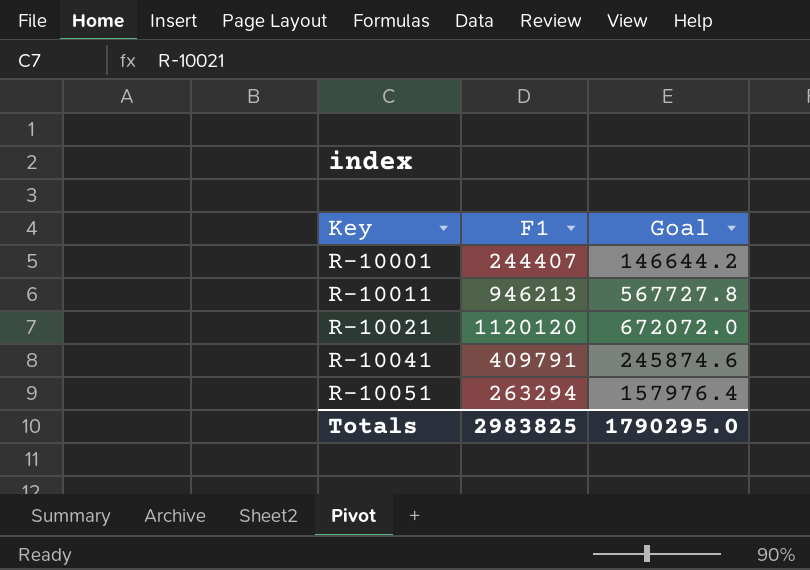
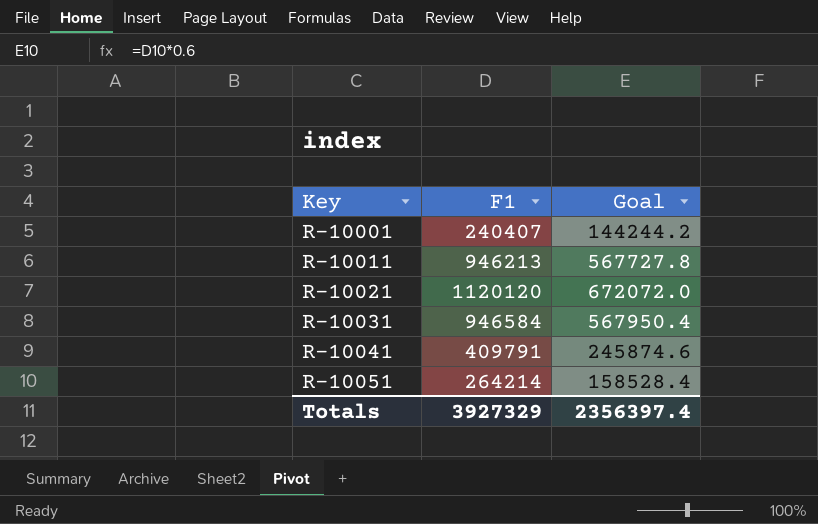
R-10001 | F1: 244407 -> 240407
R-10001 | Goal: 146644.2 -> 144244.2
row R-10031: none -> 946584 | 567950.4
R-10051 | F1: 263294 -> 264214
R-10051 | Goal: 157976.4 -> 158528.4
Totals | F1: 2983825 -> 3927329
Totals | Goal: 1790295.0 -> 2356397.4

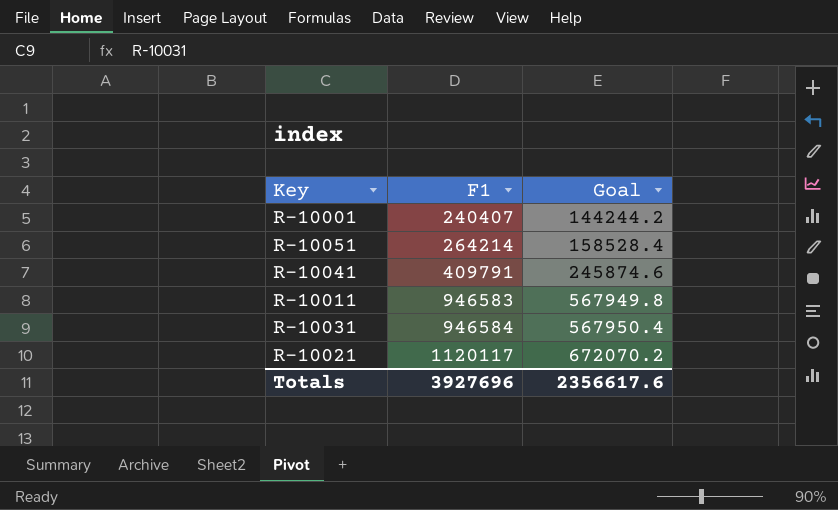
row order: Key ascending -> F1 ascending
R-10011 | F1: 946213 -> 946583
R-10011 | Goal: 567727.8 -> 567949.8
R-10021 | F1: 1120120 -> 1120117
R-10021 | Goal: 672072.0 -> 672070.2
Totals | F1: 3927329 -> 3927696
Totals | Goal: 2356397.4 -> 2356617.6

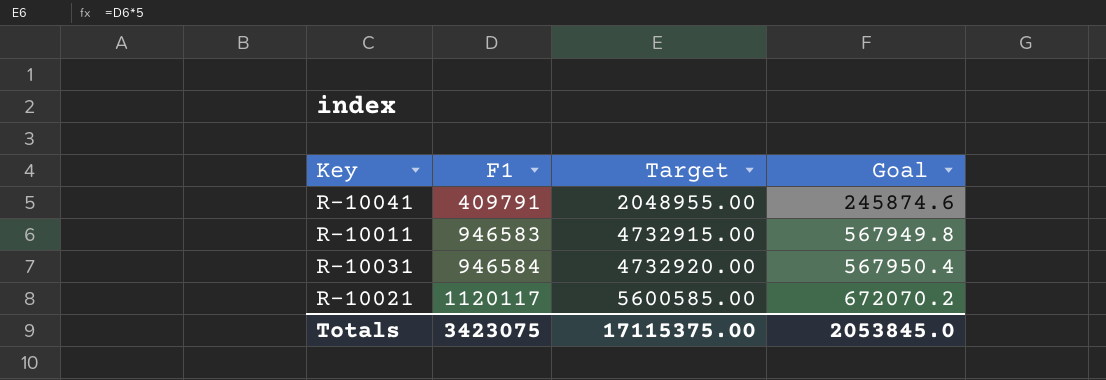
column Target | formula: none -> [F1] * 5
row R-10001: 240407 | 144244.2 -> none
row R-10051: 264214 | 158528.4 -> none
Totals | F1: 3927696 -> 3423075
Totals | Goal: 2356617.6 -> 2053845.0

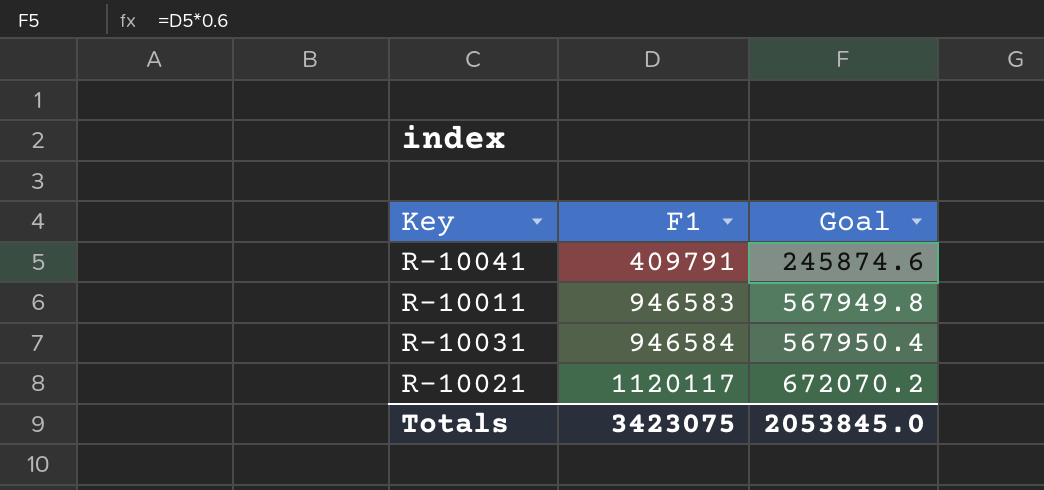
column Target | formula: [F1] * 5 -> none

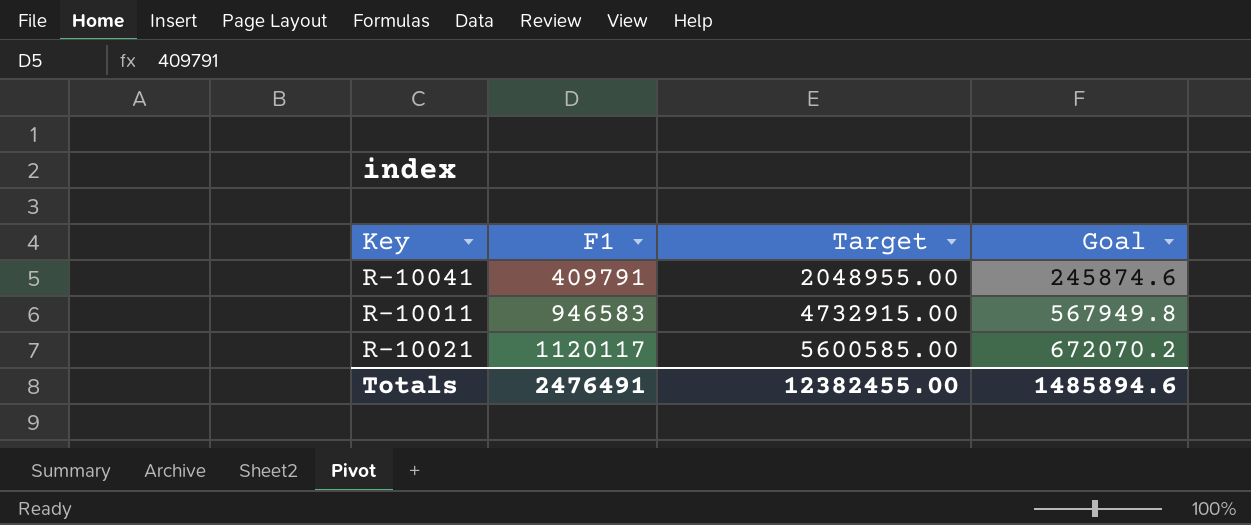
column Target | formula: none -> [F1] * 5
row R-10031: 946584 | 567950.4 -> none
Totals | F1: 3423075 -> 2476491
Totals | Goal: 2053845.0 -> 1485894.6

